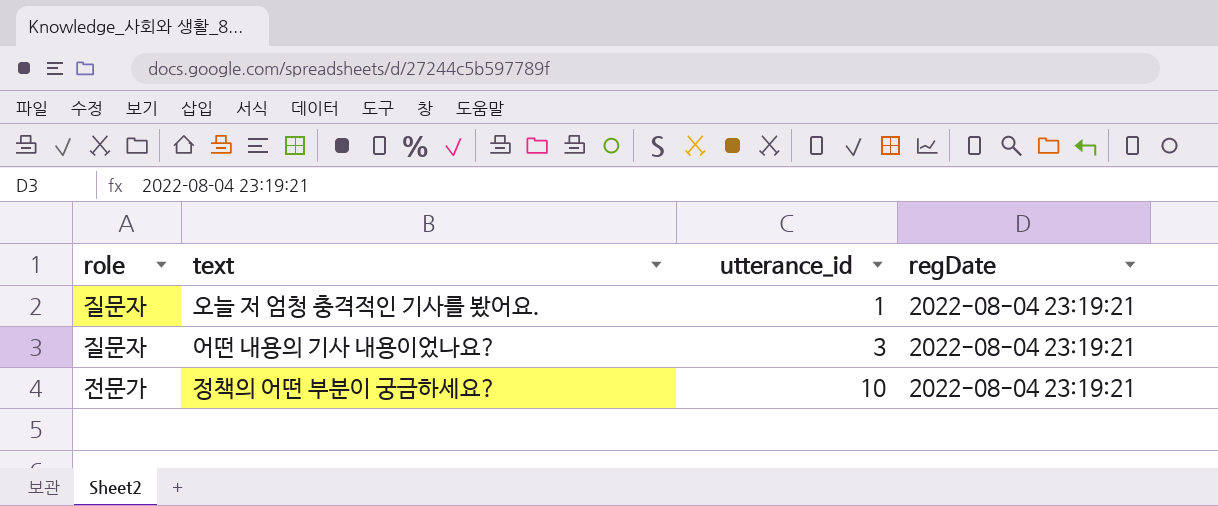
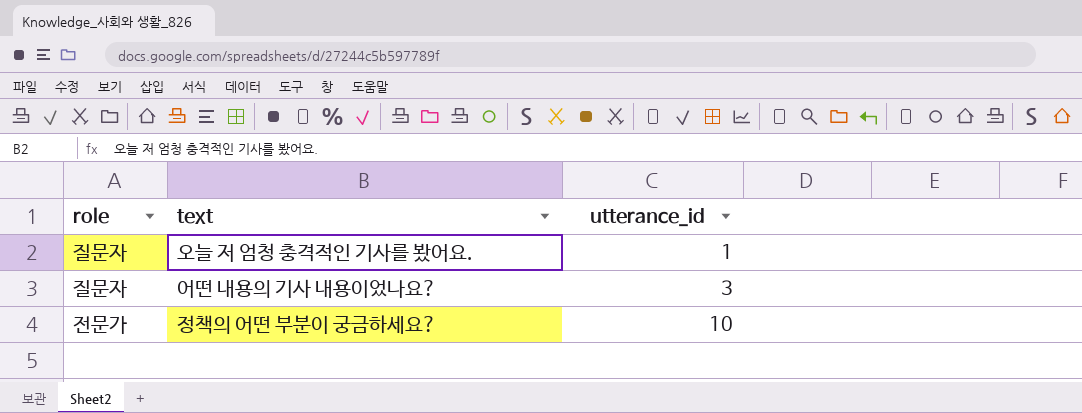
column regDate | position: 4 -> none

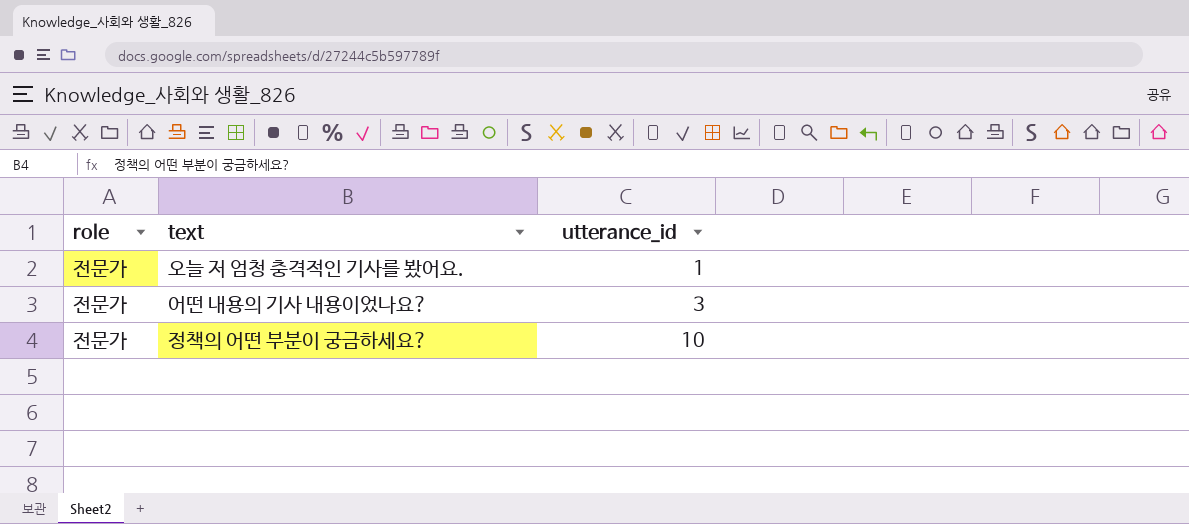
오늘 저 엄청 충격적인 기사를 봤어요. | role: 질문자 -> 전문가
어떤 내용의 기사 내용이었나요? | role: 질문자 -> 전문가

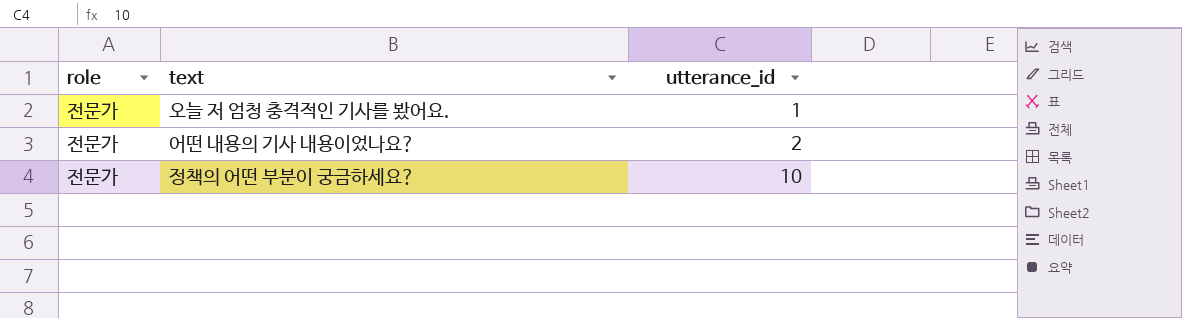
어떤 내용의 기사 내용이었나요? | utterance_id: 3 -> 2

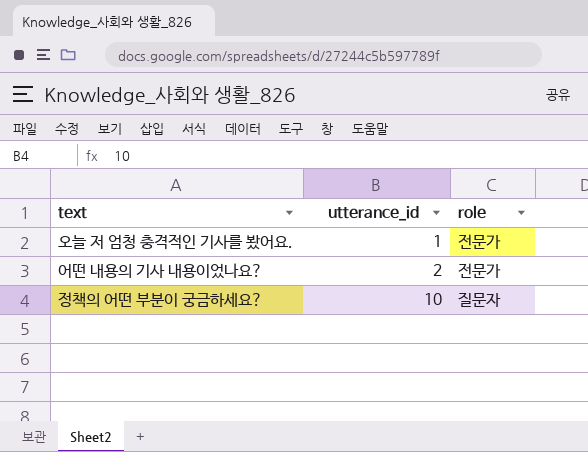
column role | position: 1 -> 3
정책의 어떤 부분이 궁금하세요? | role: 전문가 -> 질문자

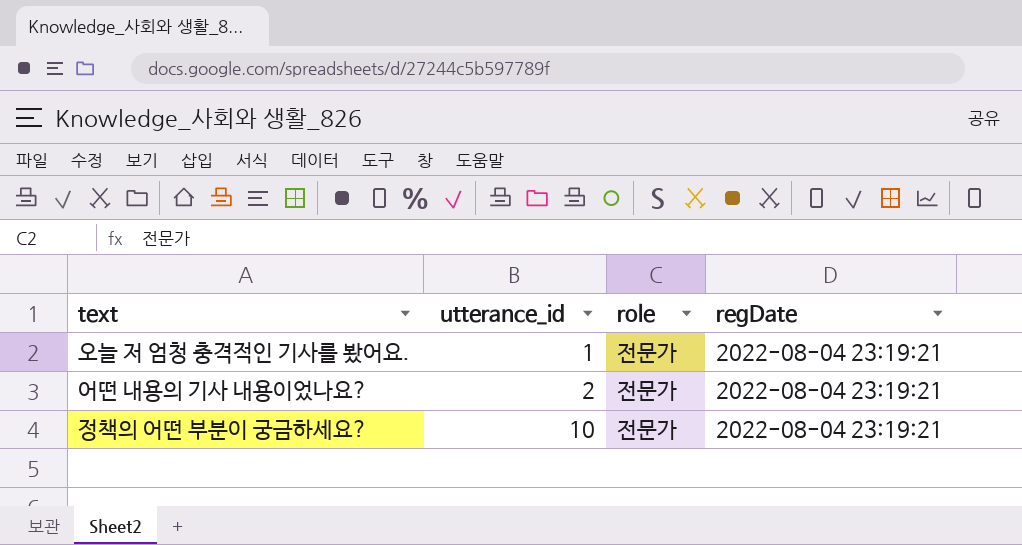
column regDate | position: none -> 4
정책의 어떤 부분이 궁금하세요? | role: 질문자 -> 전문가

